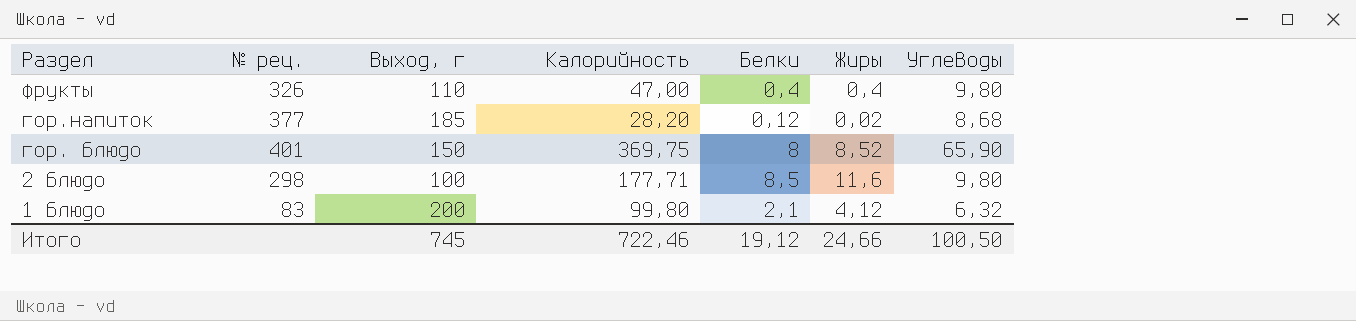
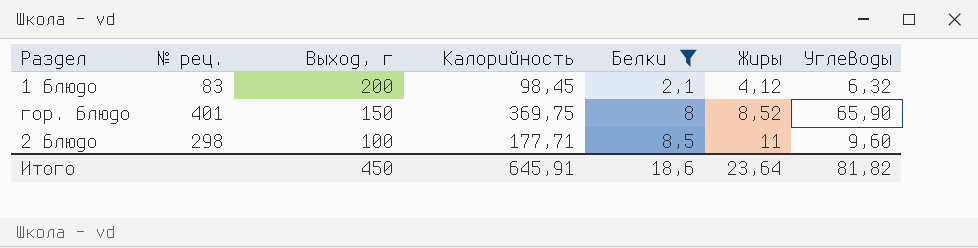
filter: none -> Белки >= 2,1
row order: Раздел descending -> Выход, г descending
1 блюдо | Калорийность: 99,80 -> 98,45
2 блюдо | Жиры: 11,6 -> 11
2 блюдо | Углеводы: 9,80 -> 9,60
Итого | Выход, г: 745 -> 450
Итого | Калорийность: 722,46 -> 645,91
Итого | Белки: 19,12 -> 18,6
Итого | Жиры: 24,66 -> 23,64
Итого | Углеводы: 100,50 -> 81,82

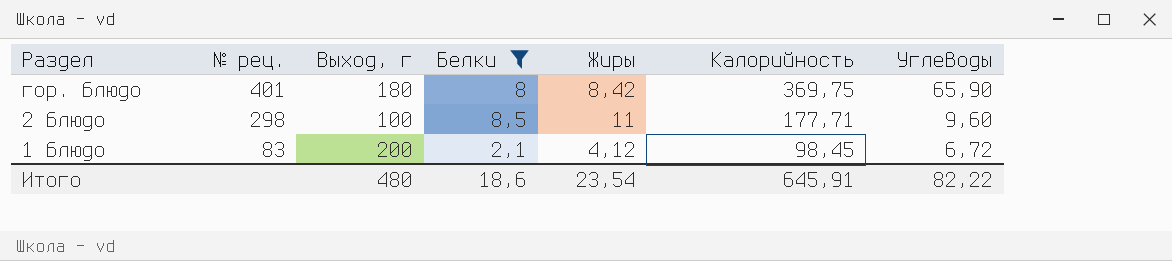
row order: Выход, г descending -> Раздел descending
column Калорийность | position: 4 -> 6
гор. блюдо | Выход, г: 150 -> 180
гор. блюдо | Жиры: 8,52 -> 8,42
1 блюдо | Углеводы: 6,32 -> 6,72
Итого | Выход, г: 450 -> 480
Итого | Жиры: 23,64 -> 23,54
Итого | Углеводы: 81,82 -> 82,22

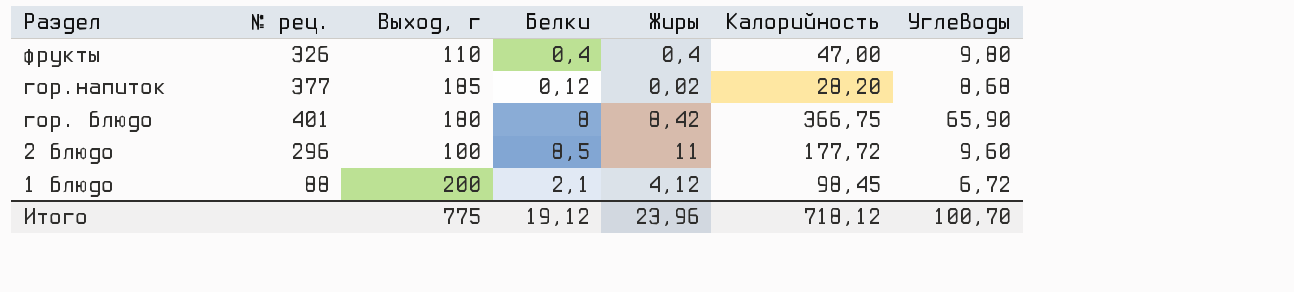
filter: Белки >= 2,1 -> none
гор. блюдо | Калорийность: 369,75 -> 366,75
2 блюдо | № рец.: 298 -> 296
2 блюдо | Калорийность: 177,71 -> 177,72
1 блюдо | № рец.: 83 -> 88
Итого | Выход, г: 480 -> 775
Итого | Белки: 18,6 -> 19,12
Итого | Жиры: 23,54 -> 23,96
Итого | Калорийность: 645,91 -> 718,12
Итого | Углеводы: 82,22 -> 100,70

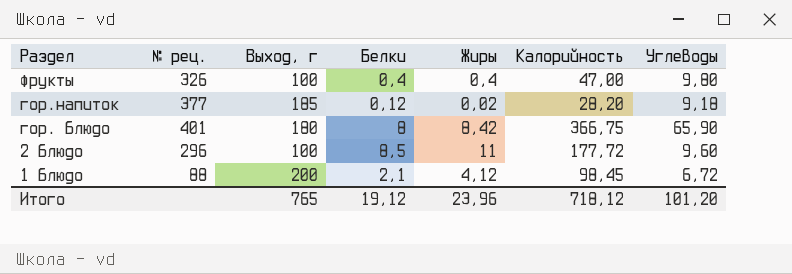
фрукты | Выход, г: 110 -> 100
гор.напиток | Углеводы: 8,68 -> 9,18
Итого | Выход, г: 775 -> 765
Итого | Углеводы: 100,70 -> 101,20

